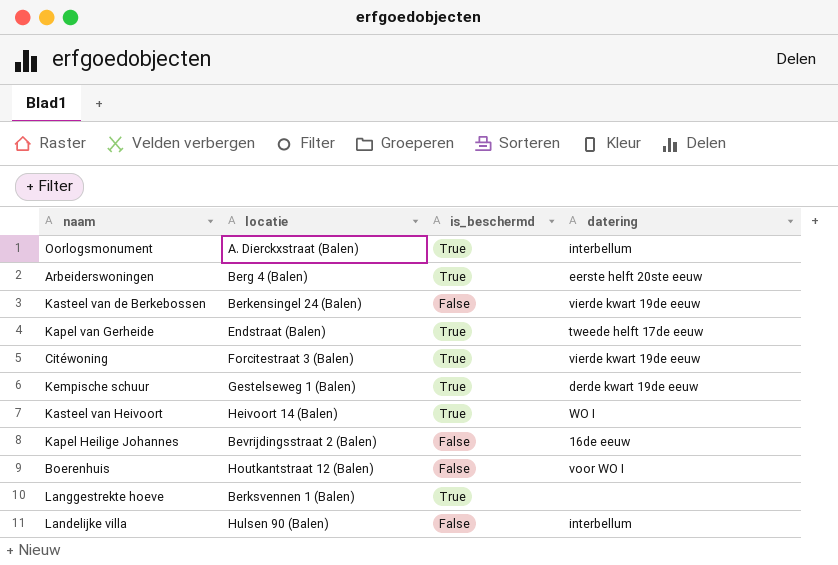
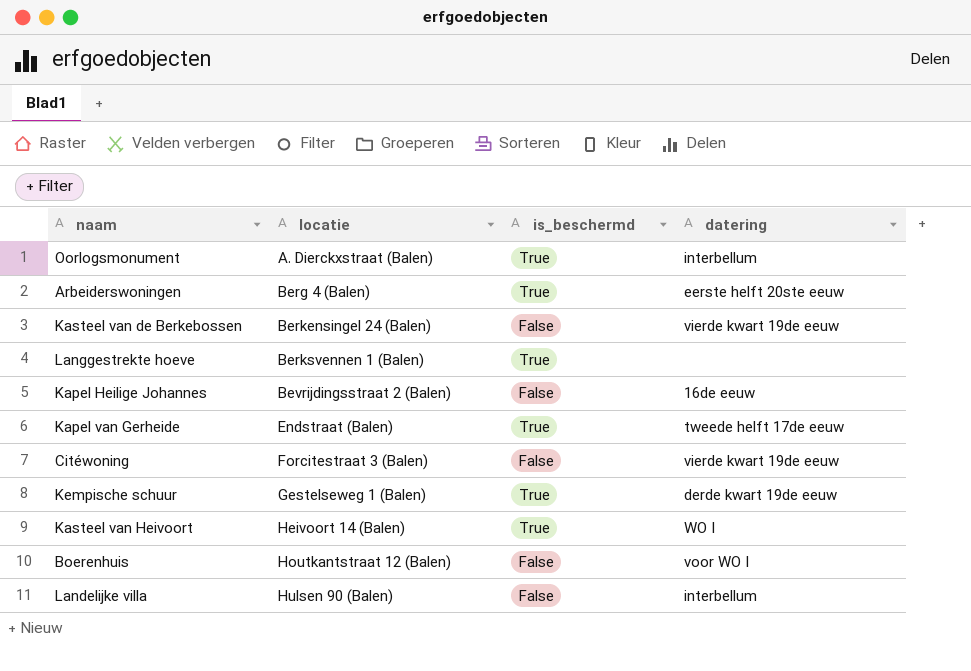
row order: none -> locatie ascending
Citéwoning | is_beschermd: True -> False

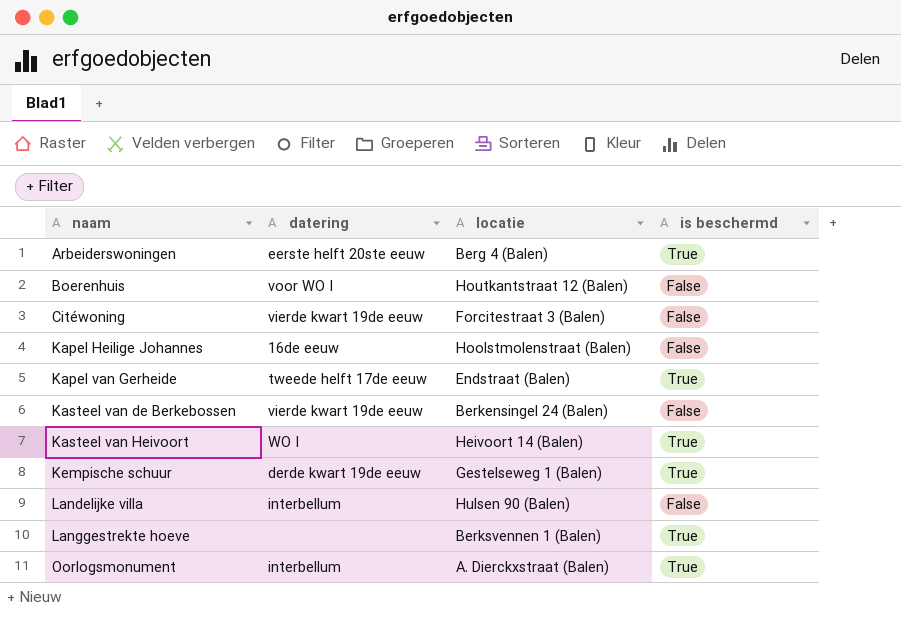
row order: locatie ascending -> naam ascending
column datering | position: 4 -> 2
column name: is_beschermd -> is beschermd
Kapel Heilige Johannes | locatie: Bevrijdingsstraat 2 (Balen) -> Hoolstmolenstraat (Balen)

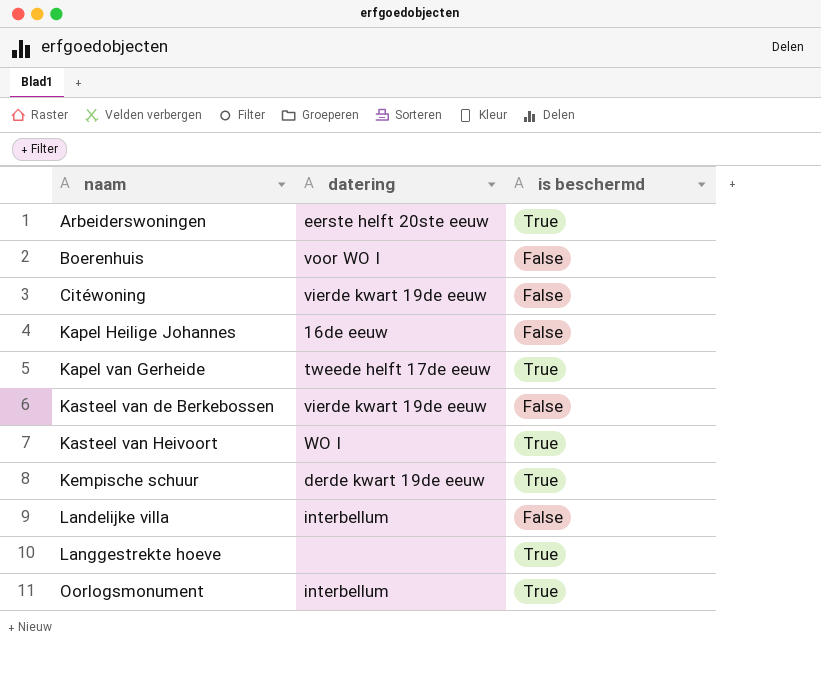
column locatie | position: 3 -> none

